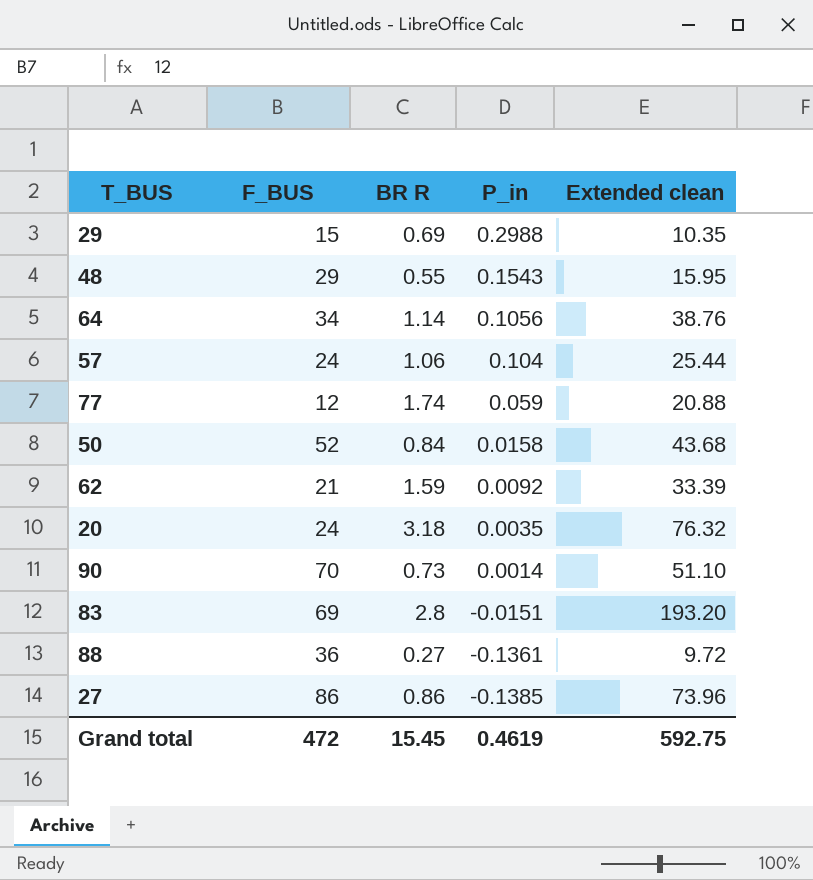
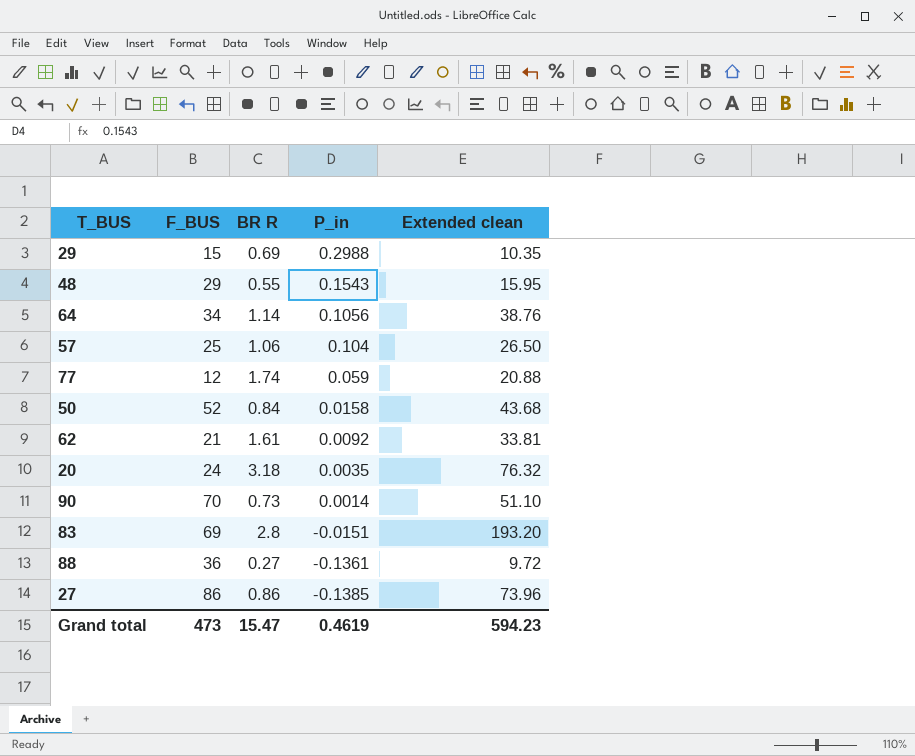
57 | F_BUS: 24 -> 25
57 | Extended clean: 25.44 -> 26.50
62 | BR R: 1.59 -> 1.61
62 | Extended clean: 33.39 -> 33.81
Grand total | F_BUS: 472 -> 473
Grand total | BR R: 15.45 -> 15.47
Grand total | Extended clean: 592.75 -> 594.23

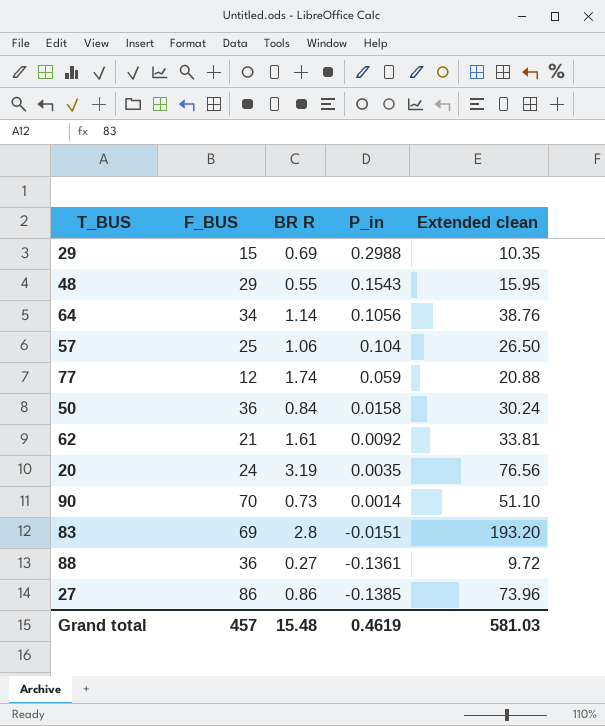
50 | F_BUS: 52 -> 36
50 | Extended clean: 43.68 -> 30.24
20 | BR R: 3.18 -> 3.19
20 | Extended clean: 76.32 -> 76.56
Grand total | F_BUS: 473 -> 457
Grand total | BR R: 15.47 -> 15.48
Grand total | Extended clean: 594.23 -> 581.03

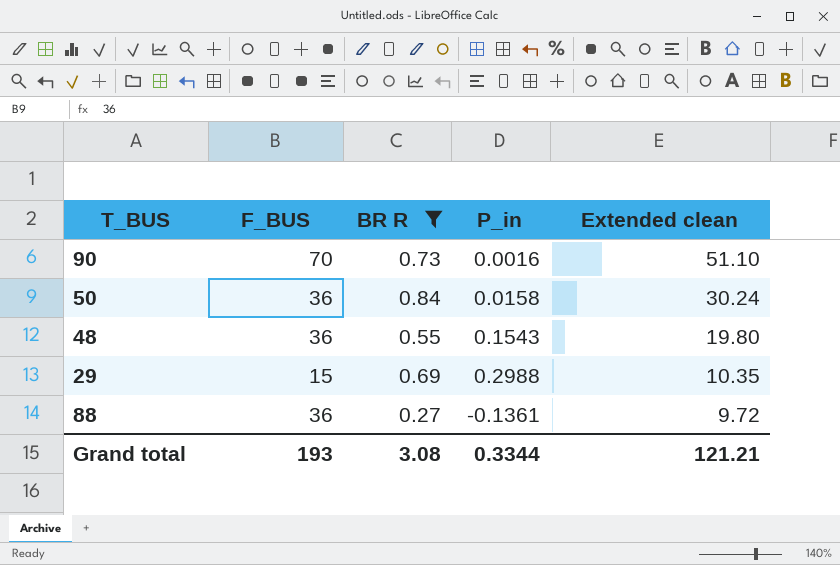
filter: none -> BR R <= 0.84
row order: P_in descending -> Extended clean descending
90 | P_in: 0.0014 -> 0.0016
48 | F_BUS: 29 -> 36
48 | Extended clean: 15.95 -> 19.80
Grand total | F_BUS: 457 -> 193
Grand total | BR R: 15.48 -> 3.08
Grand total | P_in: 0.4619 -> 0.3344
Grand total | Extended clean: 581.03 -> 121.21

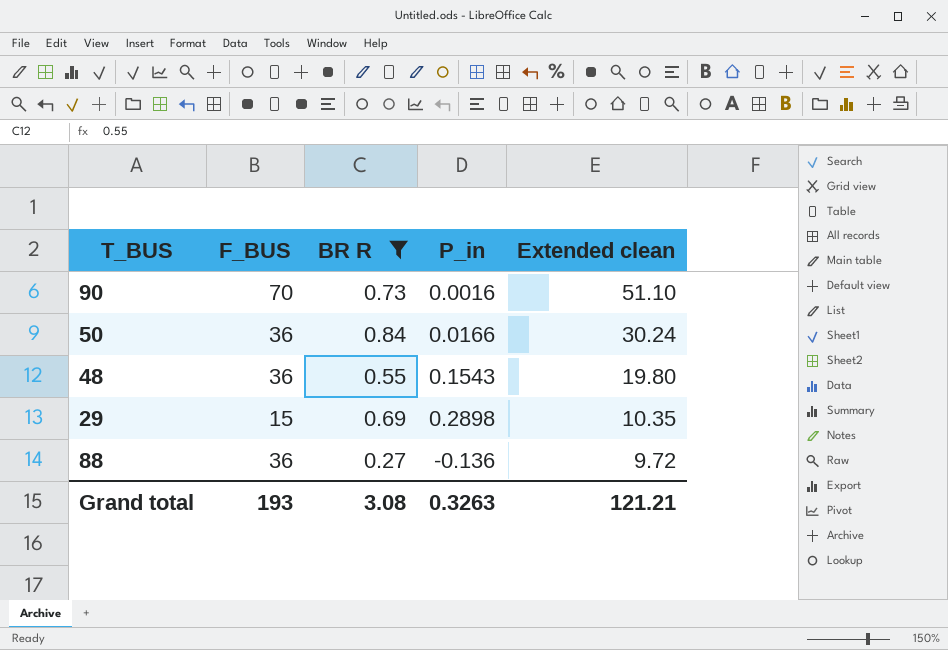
50 | P_in: 0.0158 -> 0.0166
29 | P_in: 0.2988 -> 0.2898
88 | P_in: -0.1361 -> -0.136
Grand total | P_in: 0.3344 -> 0.3263

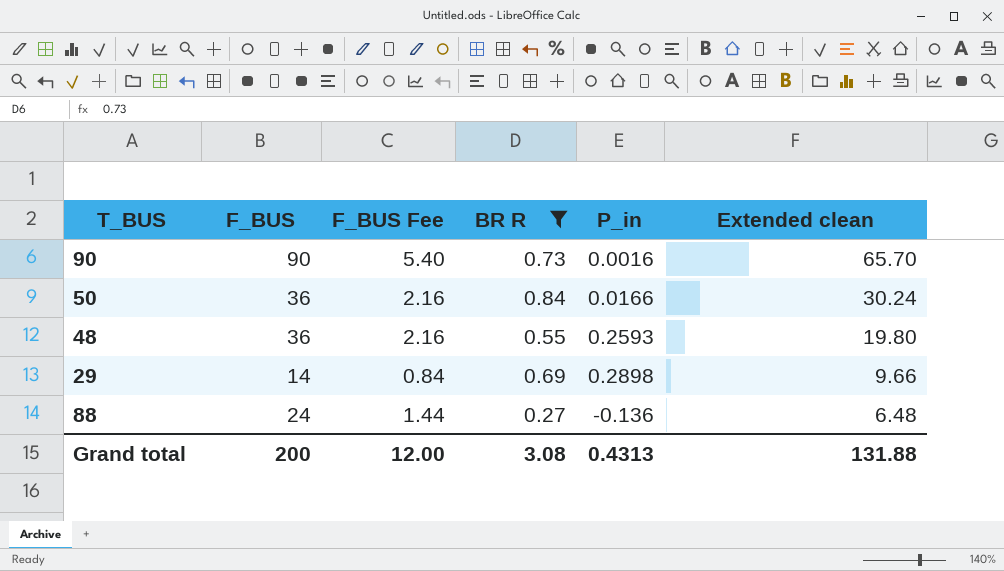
column F_BUS Fee | formula: none -> [F_BUS] * 0.06
90 | F_BUS: 70 -> 90
90 | Extended clean: 51.10 -> 65.70
48 | P_in: 0.1543 -> 0.2593
29 | F_BUS: 15 -> 14
29 | Extended clean: 10.35 -> 9.66
88 | F_BUS: 36 -> 24
88 | Extended clean: 9.72 -> 6.48
Grand total | F_BUS: 193 -> 200
Grand total | P_in: 0.3263 -> 0.4313
Grand total | Extended clean: 121.21 -> 131.88

